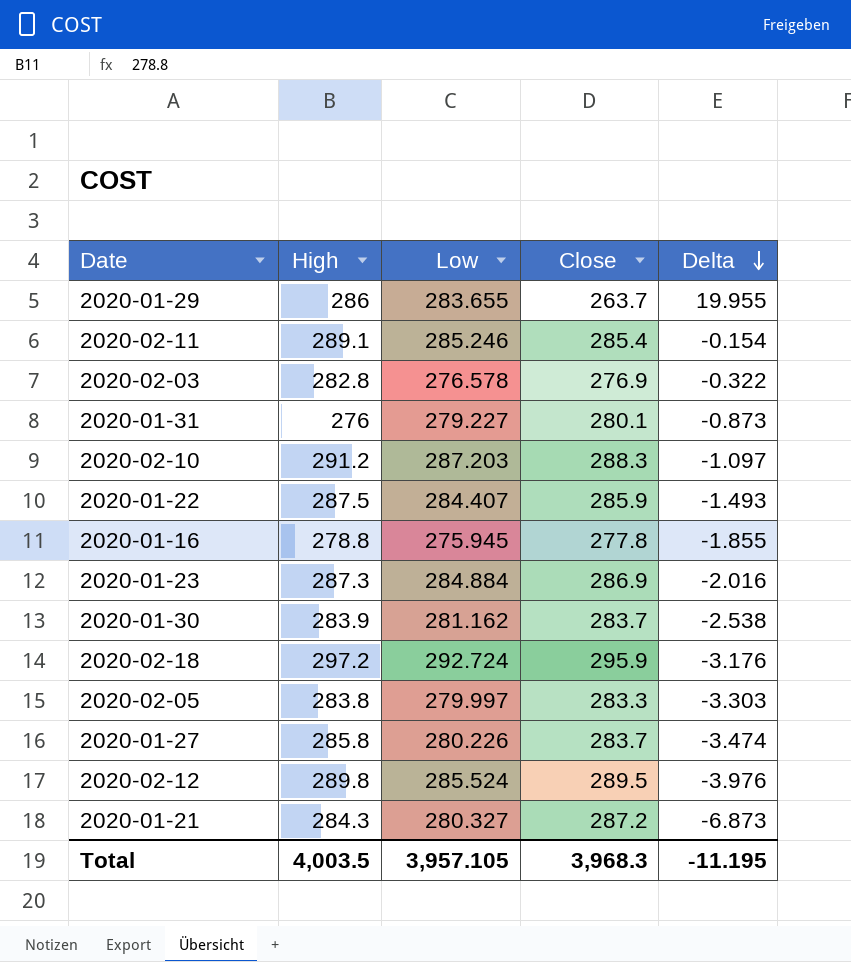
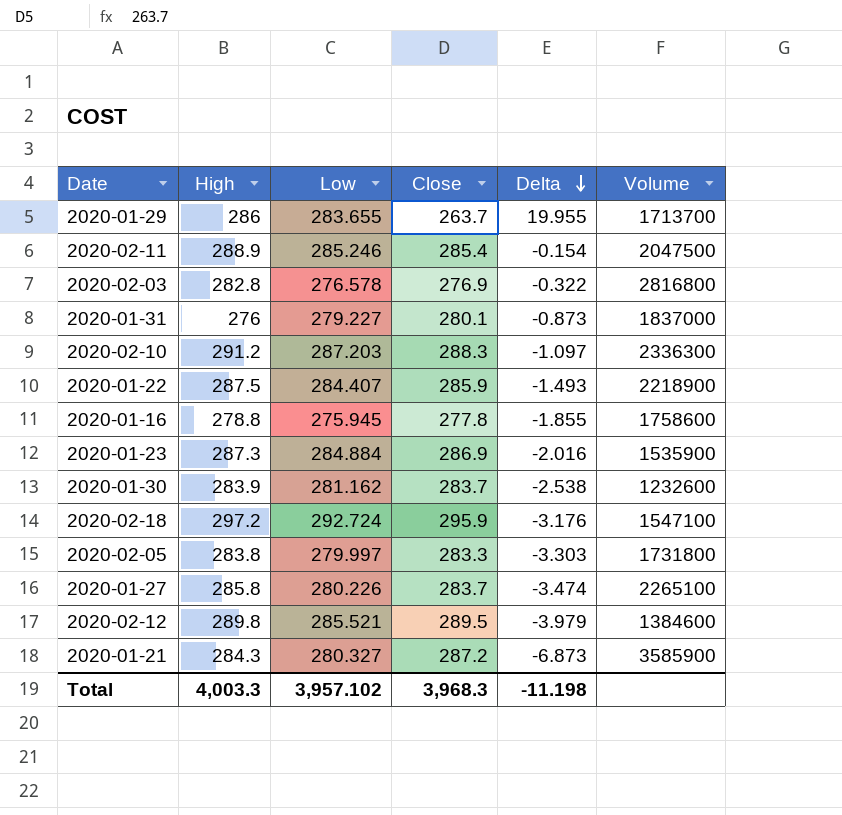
column Volume | position: none -> 6
2020-02-11 | High: 289.1 -> 288.9
2020-02-12 | Low: 285.524 -> 285.521
2020-02-12 | Delta: -3.976 -> -3.979
Total | High: 4,003.5 -> 4,003.3
Total | Low: 3,957.105 -> 3,957.102
Total | Delta: -11.195 -> -11.198

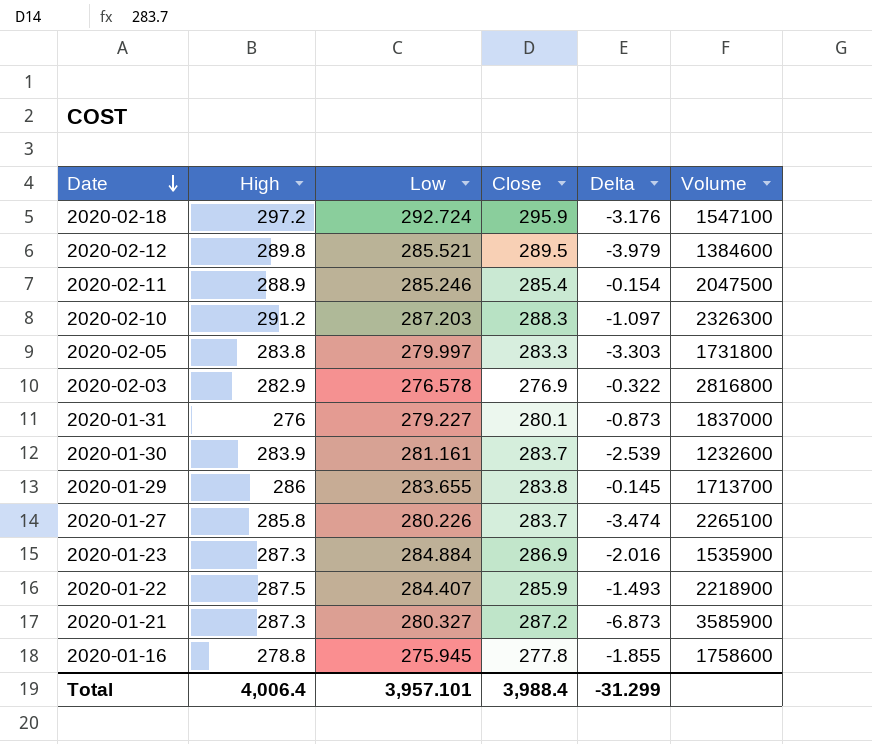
row order: Delta descending -> Date descending
2020-02-10 | Volume: 2336300 -> 2326300
2020-02-03 | High: 282.8 -> 282.9
2020-01-30 | Low: 281.162 -> 281.161
2020-01-30 | Delta: -2.538 -> -2.539
2020-01-29 | Close: 263.7 -> 283.8
2020-01-29 | Delta: 19.955 -> -0.145
2020-01-21 | High: 284.3 -> 287.3
Total | High: 4,003.3 -> 4,006.4
Total | Low: 3,957.102 -> 3,957.101
Total | Close: 3,968.3 -> 3,988.4
Total | Delta: -11.198 -> -31.299

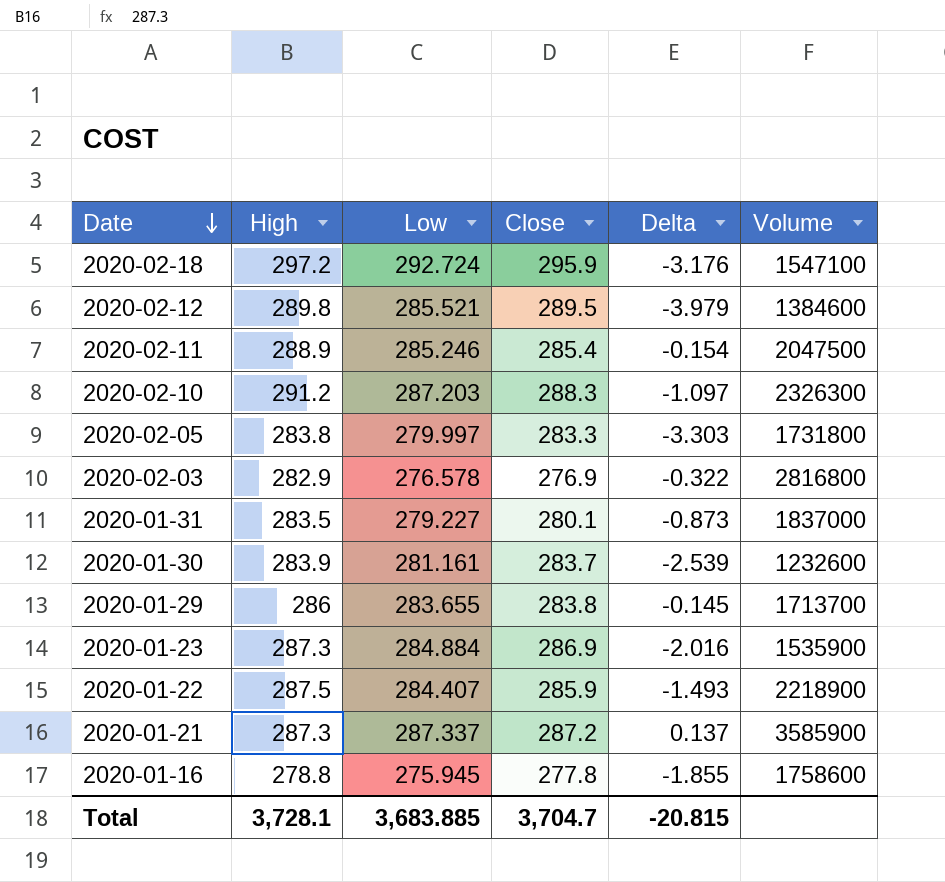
row 2020-01-27: 285.8 | 280.226 | 283.7 | -3.474 | 2265100 -> none
2020-01-31 | High: 276 -> 283.5
2020-01-21 | Low: 280.327 -> 287.337
2020-01-21 | Delta: -6.873 -> 0.137
Total | High: 4,006.4 -> 3,728.1
Total | Low: 3,957.101 -> 3,683.885
Total | Close: 3,988.4 -> 3,704.7
Total | Delta: -31.299 -> -20.815

